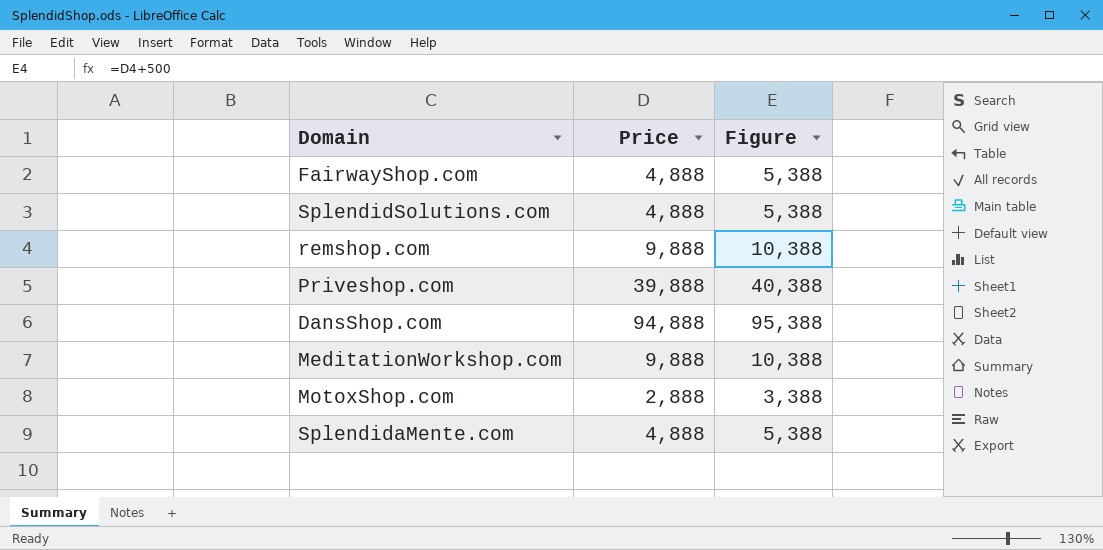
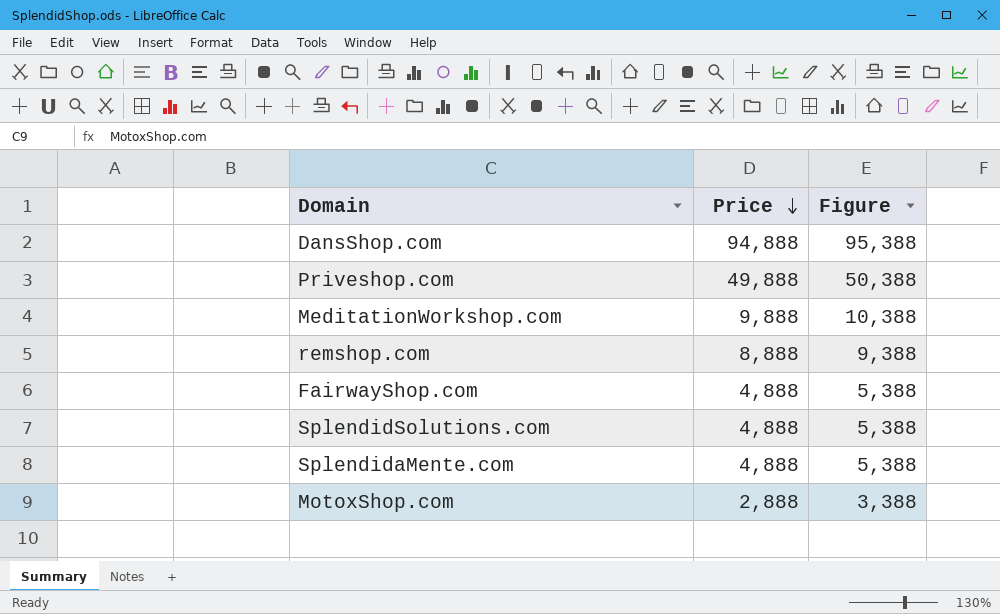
row order: none -> Price descending
Priveshop.com | Price: 39,888 -> 49,888
Priveshop.com | Figure: 40,388 -> 50,388
remshop.com | Price: 9,888 -> 8,888
remshop.com | Figure: 10,388 -> 9,388

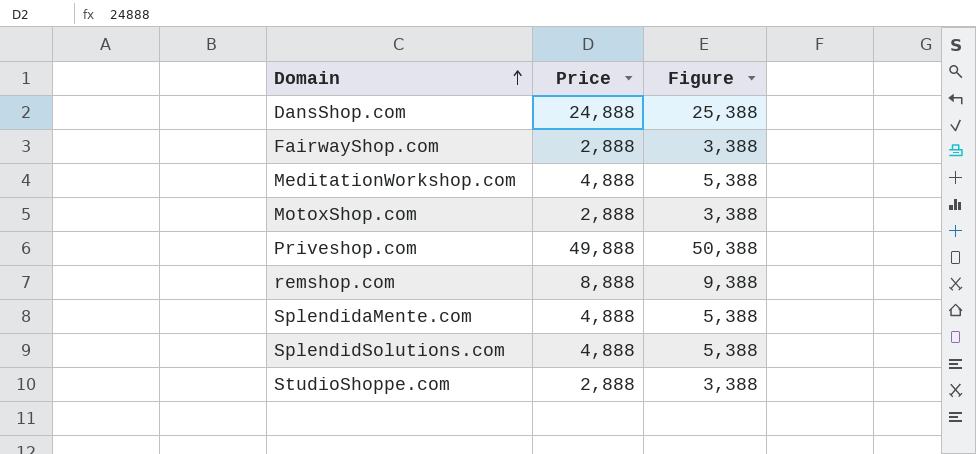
row order: Price descending -> Domain ascending
DansShop.com | Price: 94,888 -> 24,888
DansShop.com | Figure: 95,388 -> 25,388
FairwayShop.com | Price: 4,888 -> 2,888
FairwayShop.com | Figure: 5,388 -> 3,388
MeditationWorkshop.com | Price: 9,888 -> 4,888
MeditationWorkshop.com | Figure: 10,388 -> 5,388
row StudioShoppe.com: none -> 2,888 | 3,388

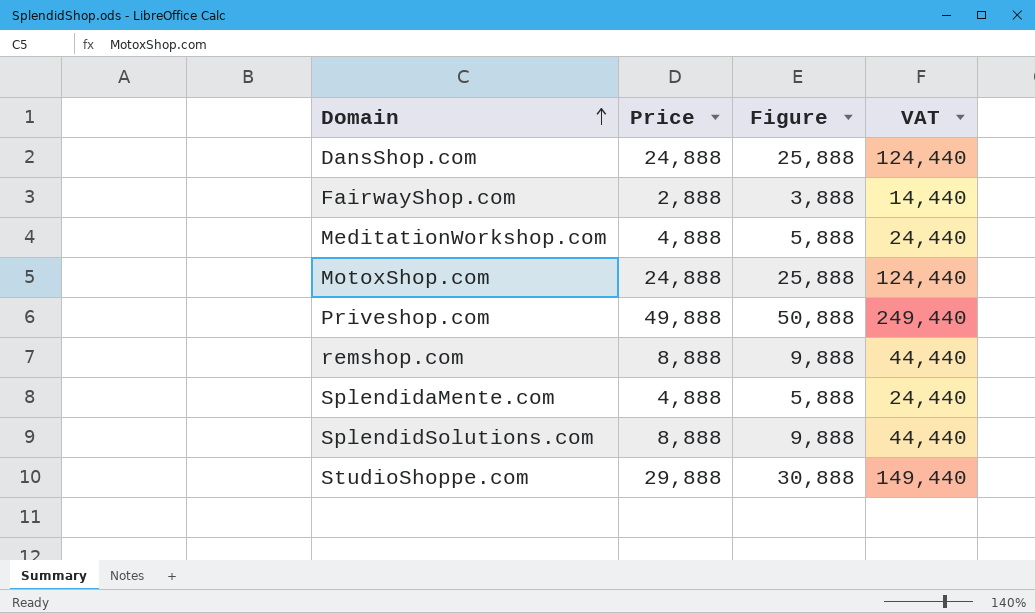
column Figure | formula: [Price] + 500 -> [Price] + 1000
column VAT | formula: none -> [Price] * 5
MotoxShop.com | Price: 2,888 -> 24,888
SplendidSolutions.com | Price: 4,888 -> 8,888
StudioShoppe.com | Price: 2,888 -> 29,888

